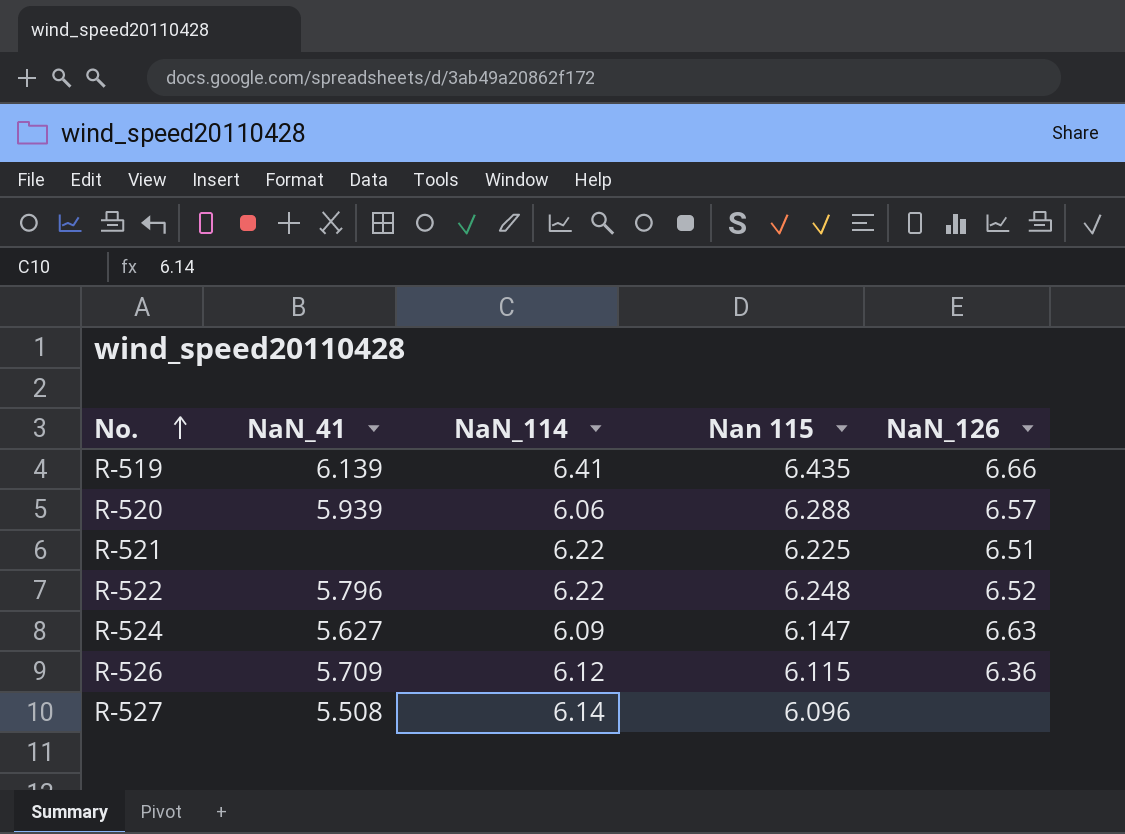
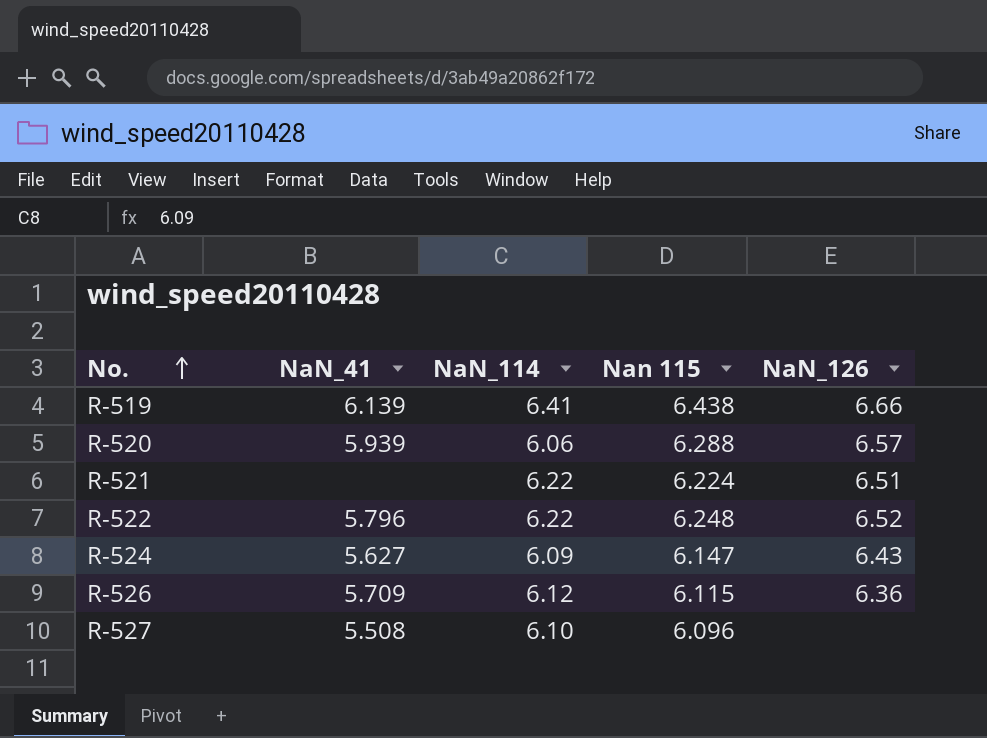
R-519 | Nan 115: 6.435 -> 6.438
R-521 | Nan 115: 6.225 -> 6.224
R-524 | NaN_126: 6.63 -> 6.43
R-527 | NaN_114: 6.14 -> 6.10

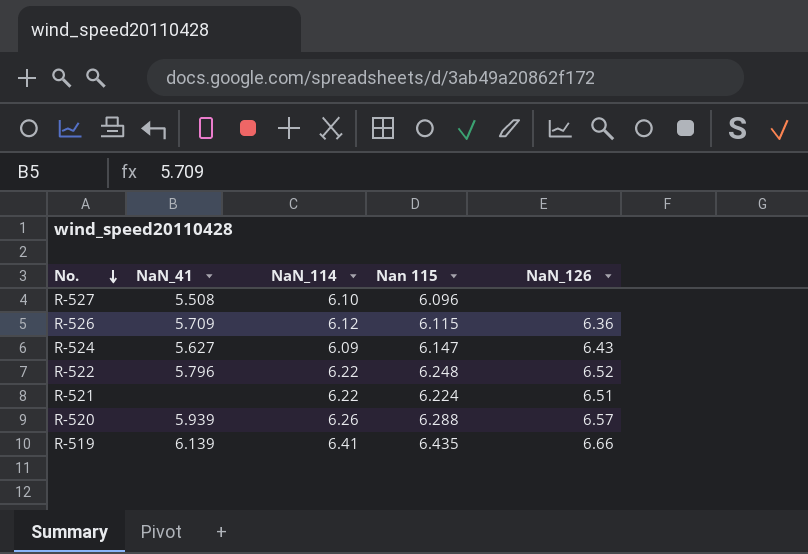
row order: No. ascending -> No. descending
R-520 | NaN_114: 6.06 -> 6.26
R-519 | Nan 115: 6.438 -> 6.435

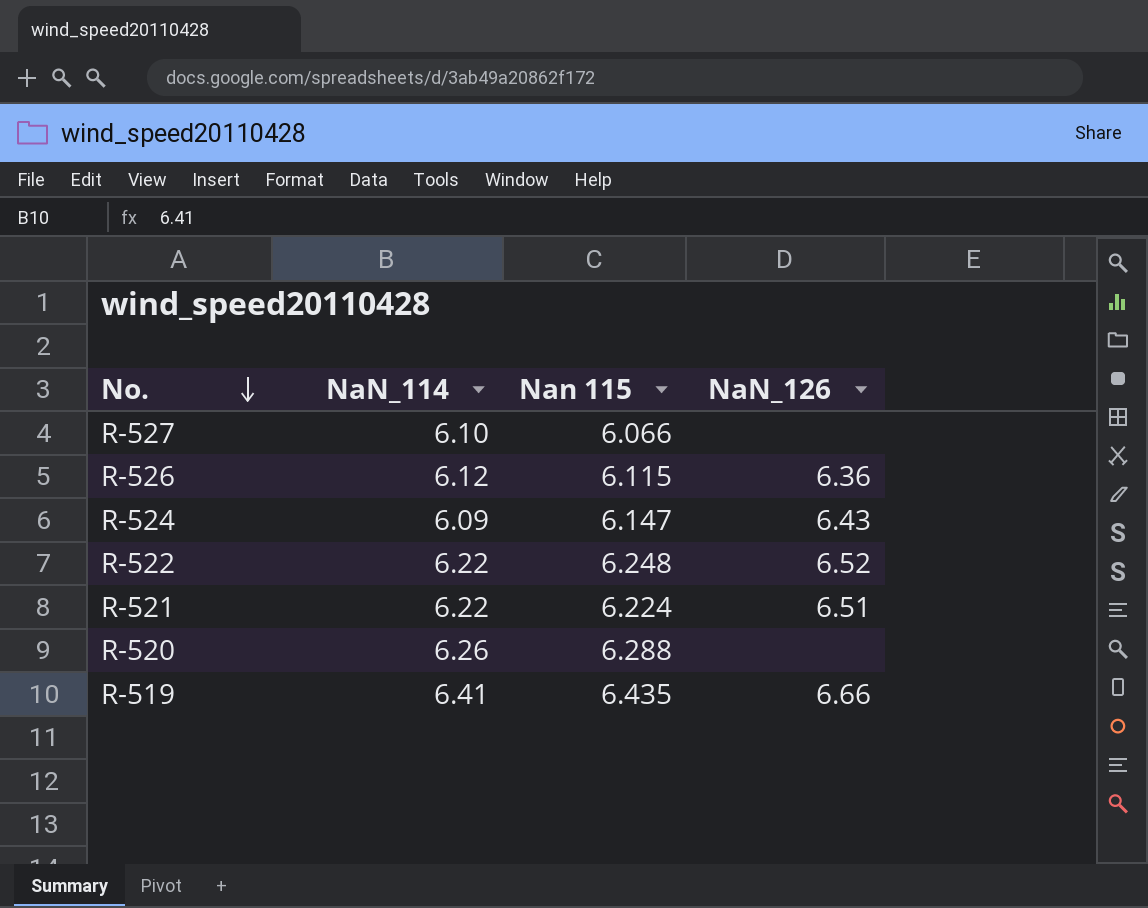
column NaN_41 | position: 2 -> none
R-527 | Nan 115: 6.096 -> 6.066
R-520 | NaN_126: 6.57 -> none

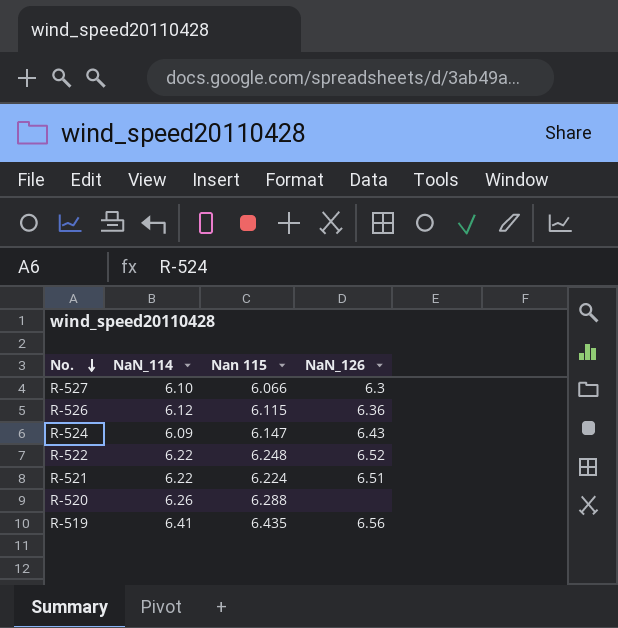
R-527 | NaN_126: none -> 6.3
R-519 | NaN_126: 6.66 -> 6.56

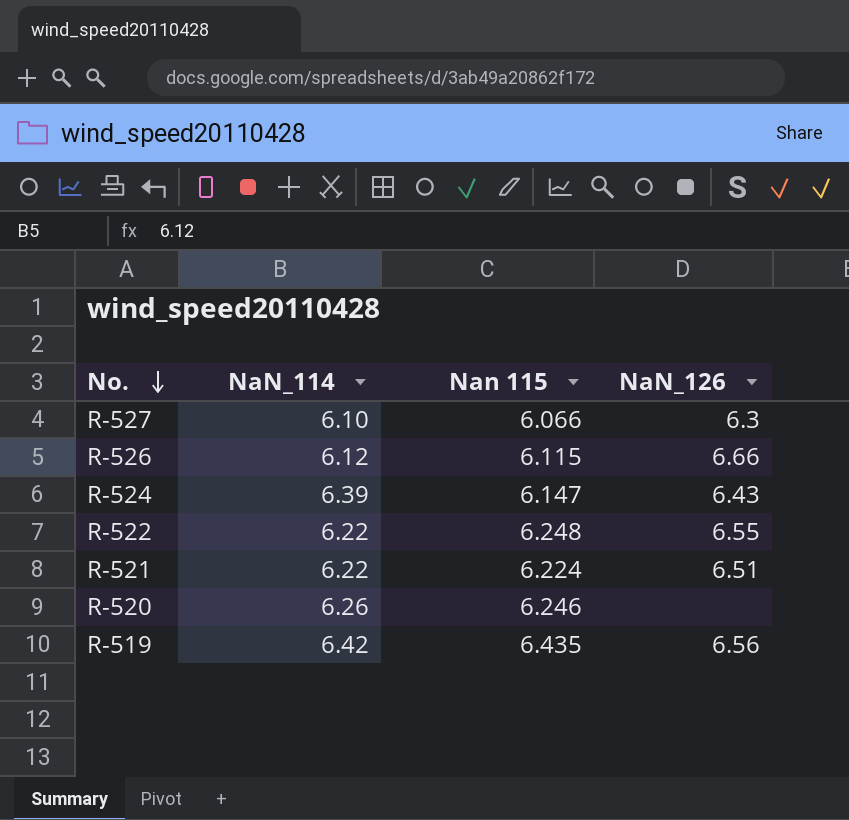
R-526 | NaN_126: 6.36 -> 6.66
R-524 | NaN_114: 6.09 -> 6.39
R-522 | NaN_126: 6.52 -> 6.55
R-520 | Nan 115: 6.288 -> 6.246
R-519 | NaN_114: 6.41 -> 6.42

